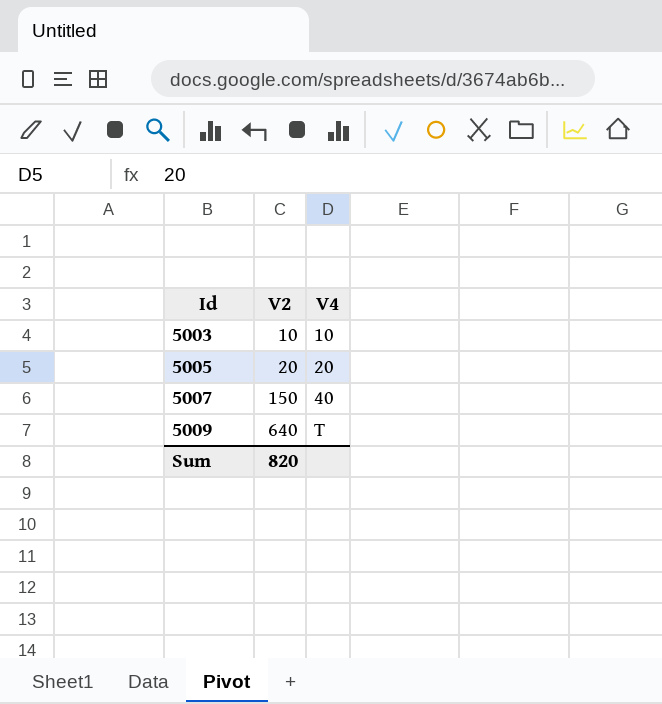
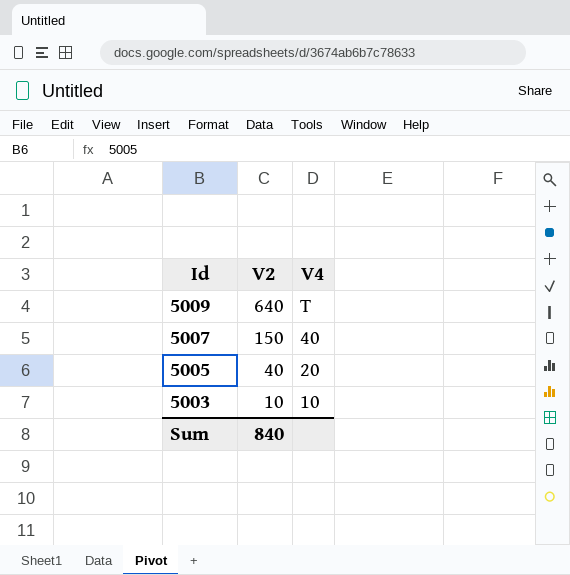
row order: Id ascending -> Id descending
5005 | V2: 20 -> 40
Sum | V2: 820 -> 840

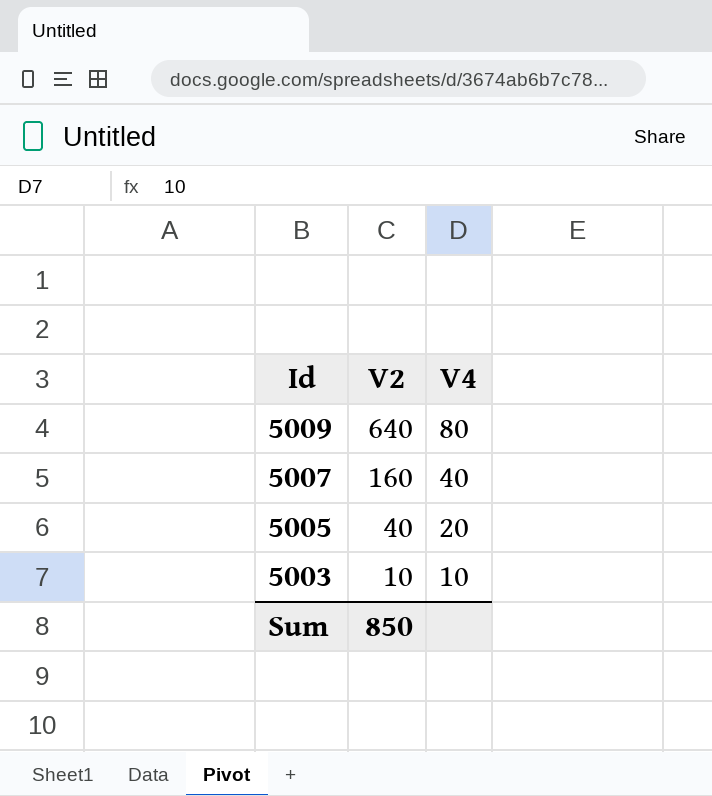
5009 | V4: T -> 80
5007 | V2: 150 -> 160
Sum | V2: 840 -> 850

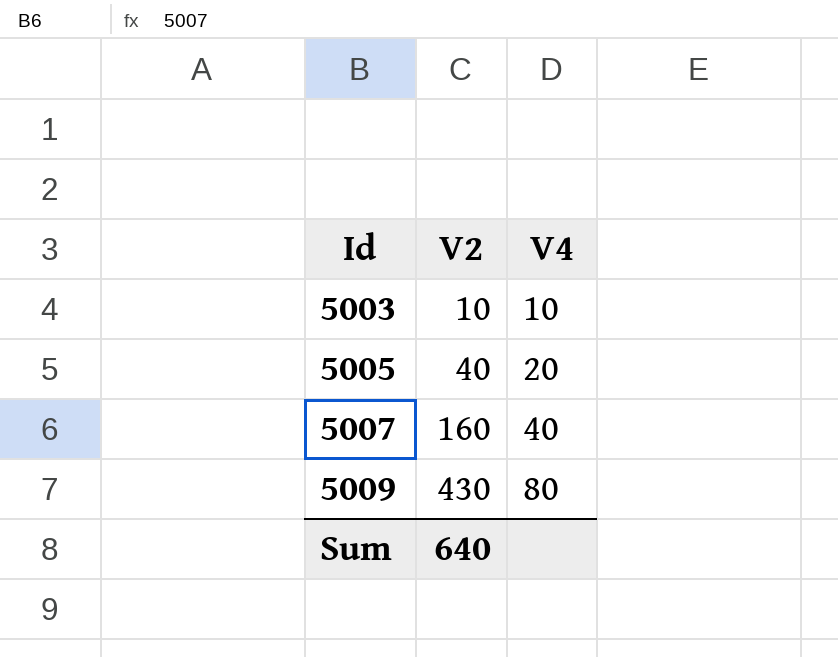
row order: Id descending -> Id ascending
5009 | V2: 640 -> 430
Sum | V2: 850 -> 640

